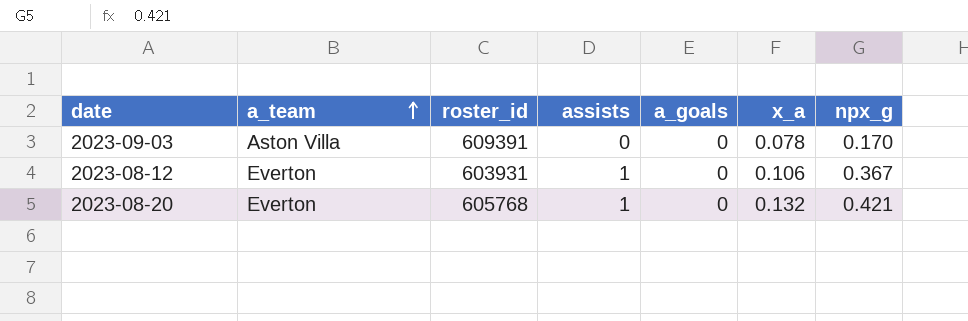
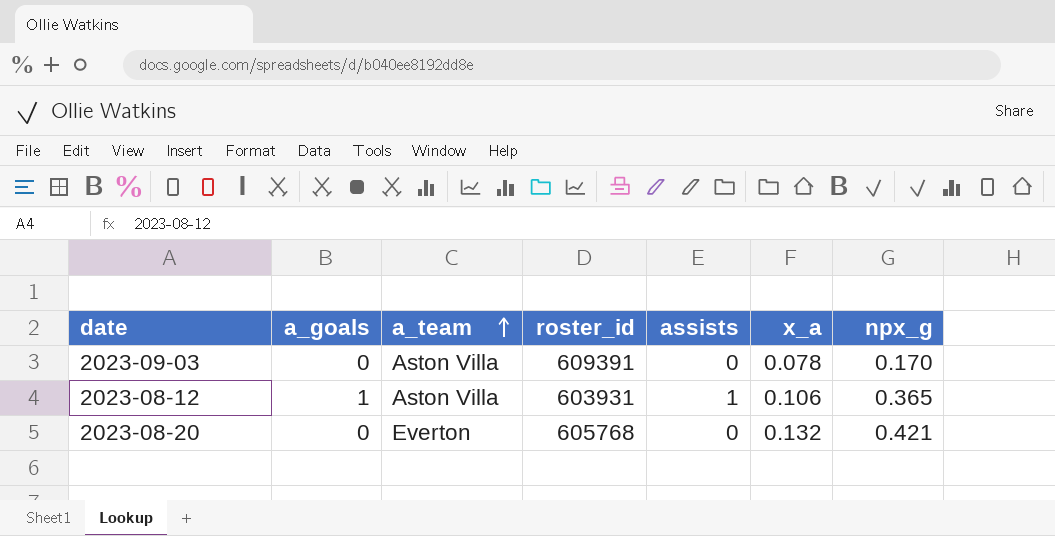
column a_goals | position: 5 -> 2
2023-08-12 | a_goals: 0 -> 1
2023-08-12 | a_team: Everton -> Aston Villa
2023-08-12 | npx_g: 0.367 -> 0.365
2023-08-20 | assists: 1 -> 0

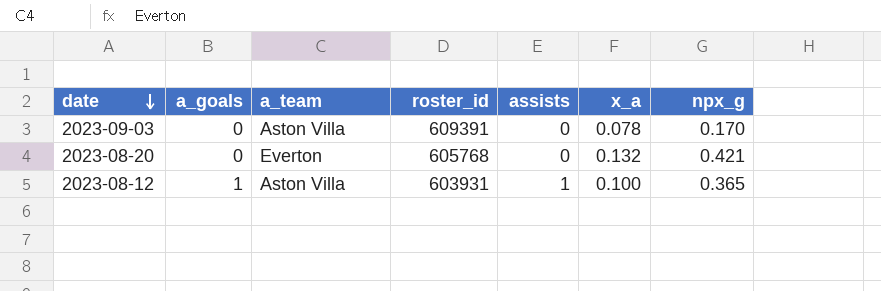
row order: a_team ascending -> date descending
2023-08-12 | x_a: 0.106 -> 0.100

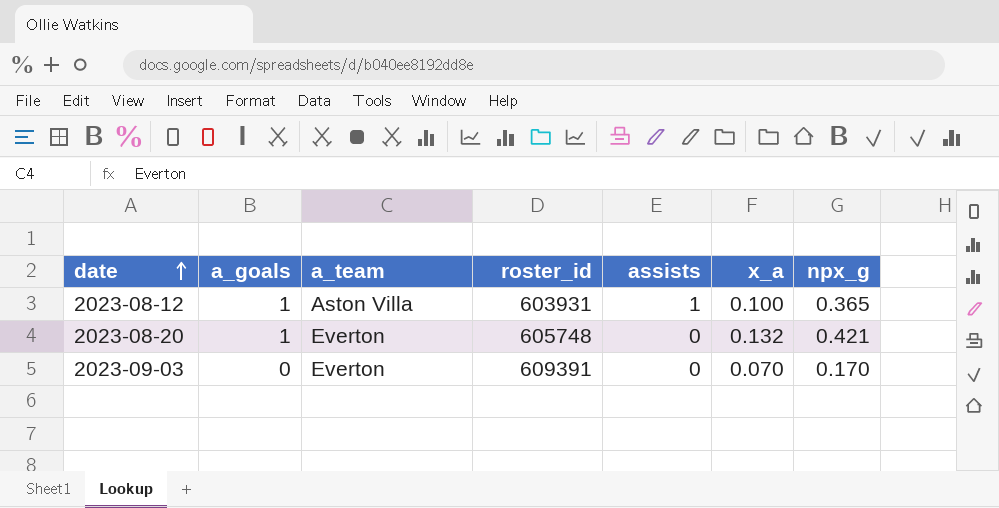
row order: date descending -> date ascending
2023-08-20 | a_goals: 0 -> 1
2023-08-20 | roster_id: 605768 -> 605748
2023-09-03 | a_team: Aston Villa -> Everton
2023-09-03 | x_a: 0.078 -> 0.070

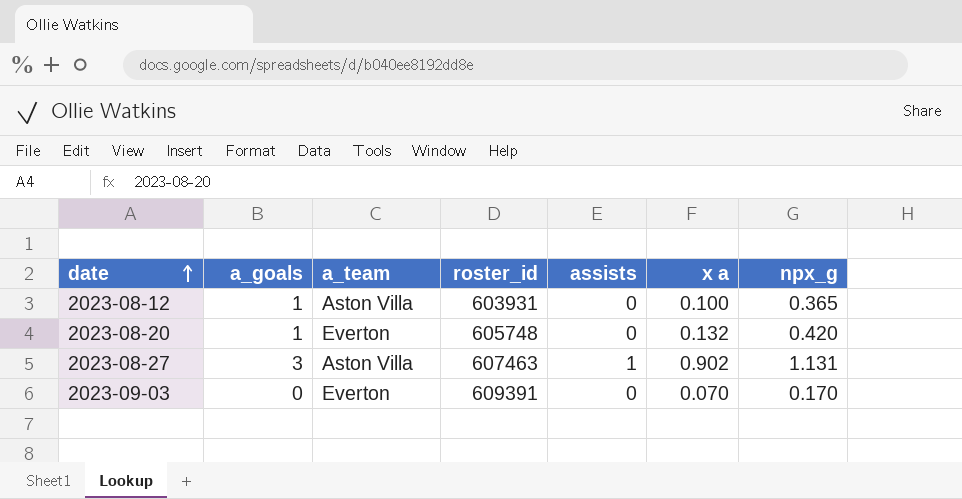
column name: x_a -> x a
2023-08-12 | assists: 1 -> 0
2023-08-20 | npx_g: 0.421 -> 0.420
row 2023-08-27: none -> 3 | Aston Villa | 607463 | 1 | 0.902 | 1.131

